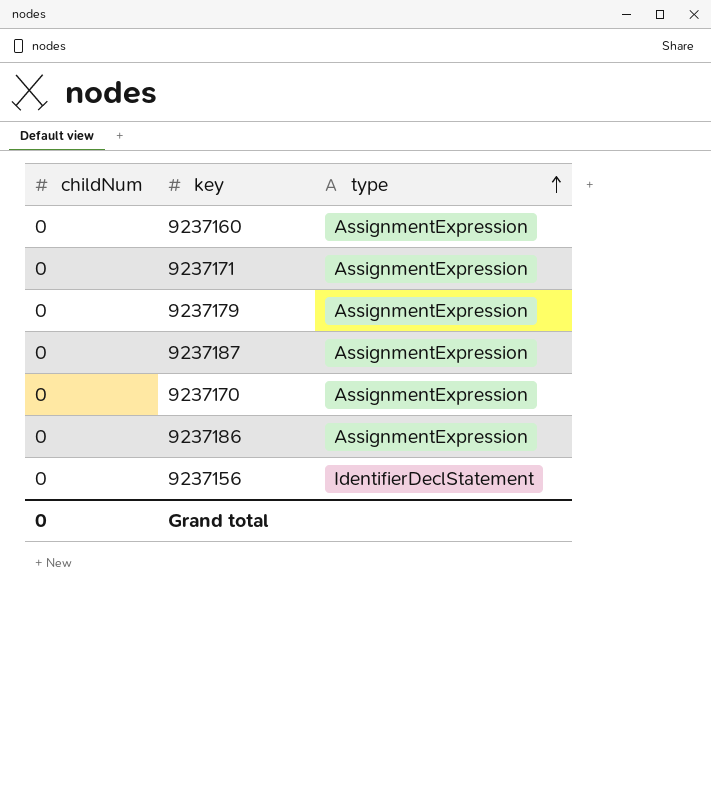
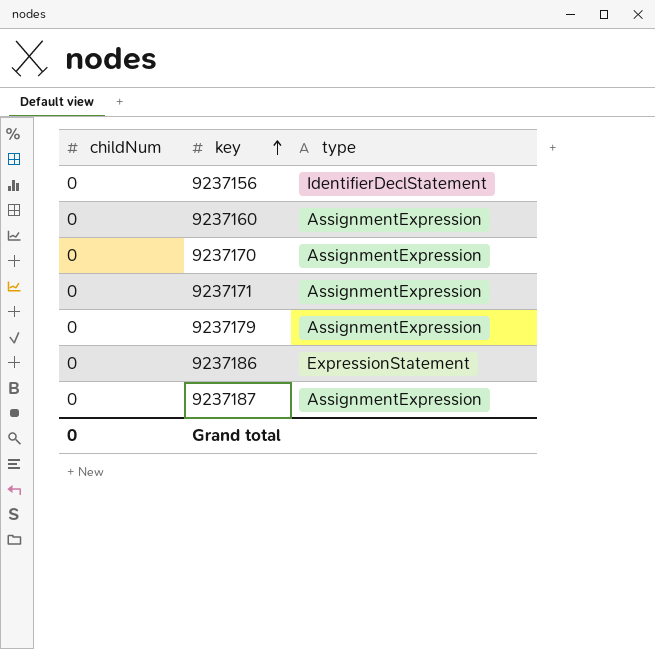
row order: type ascending -> key ascending
9237186 | type: AssignmentExpression -> ExpressionStatement

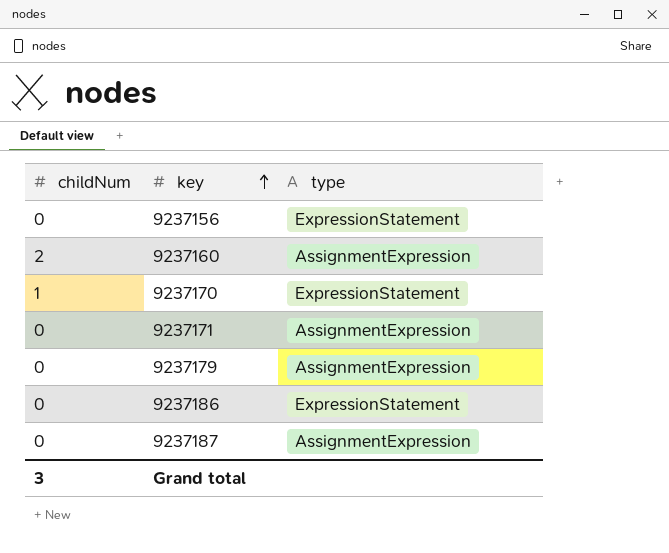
9237156 | type: IdentifierDeclStatement -> ExpressionStatement
9237160 | childNum: 0 -> 2
9237170 | childNum: 0 -> 1
9237170 | type: AssignmentExpression -> ExpressionStatement
Grand total | childNum: 0 -> 3

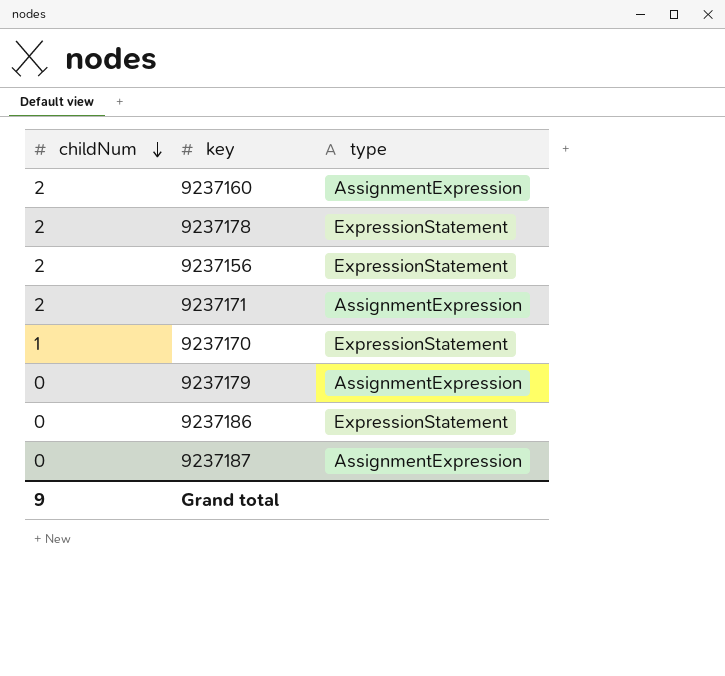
row order: key ascending -> childNum descending
row 9237178: none -> 2 | ExpressionStatement
9237156 | childNum: 0 -> 2
9237171 | childNum: 0 -> 2
Grand total | childNum: 3 -> 9

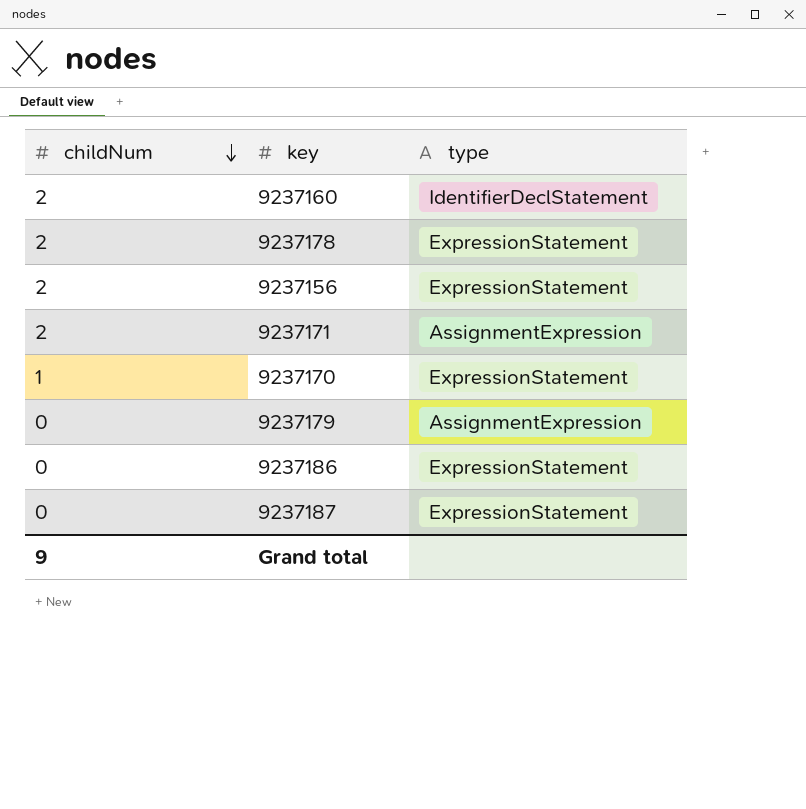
9237160 | type: AssignmentExpression -> IdentifierDeclStatement
9237187 | type: AssignmentExpression -> ExpressionStatement

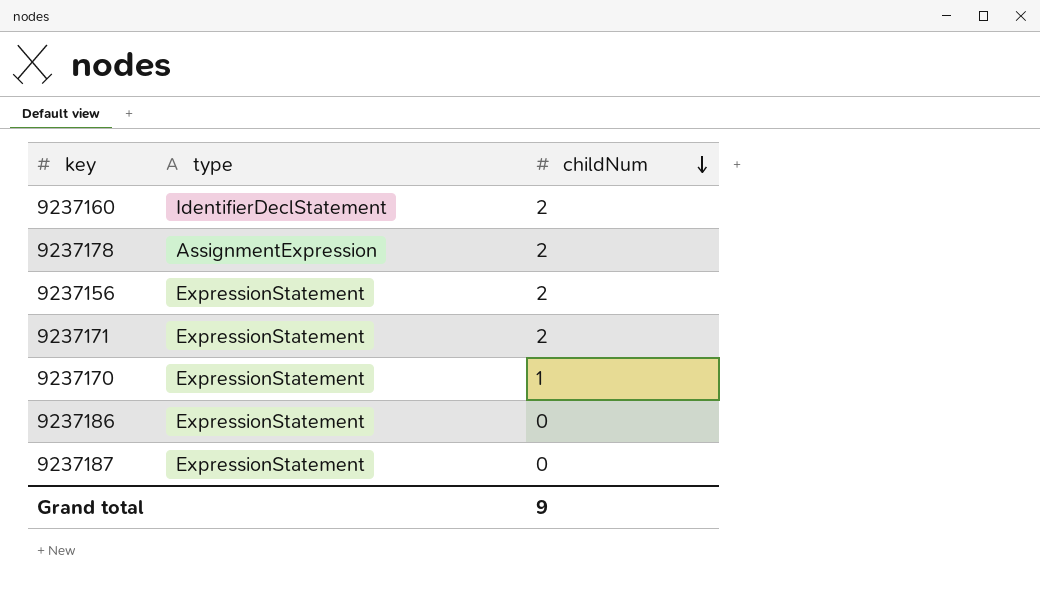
column childNum | position: 1 -> 3
row 9237179: 0 | AssignmentExpression -> none
9237178 | type: ExpressionStatement -> AssignmentExpression
9237171 | type: AssignmentExpression -> ExpressionStatement

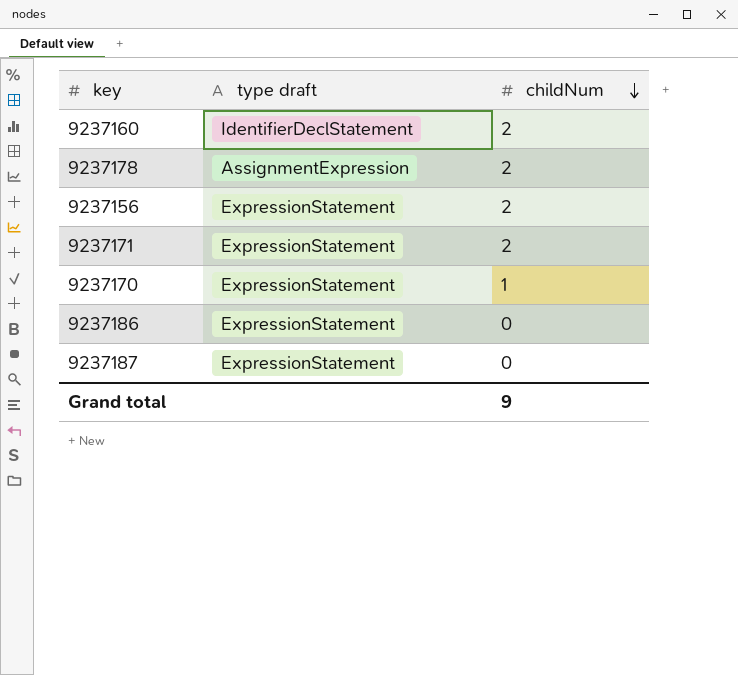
column name: type -> type draft

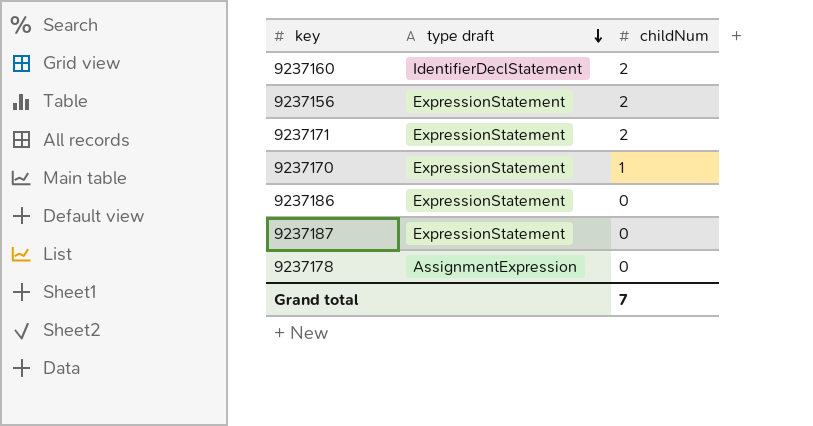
row order: childNum descending -> type draft descending
9237178 | childNum: 2 -> 0
Grand total | childNum: 9 -> 7

